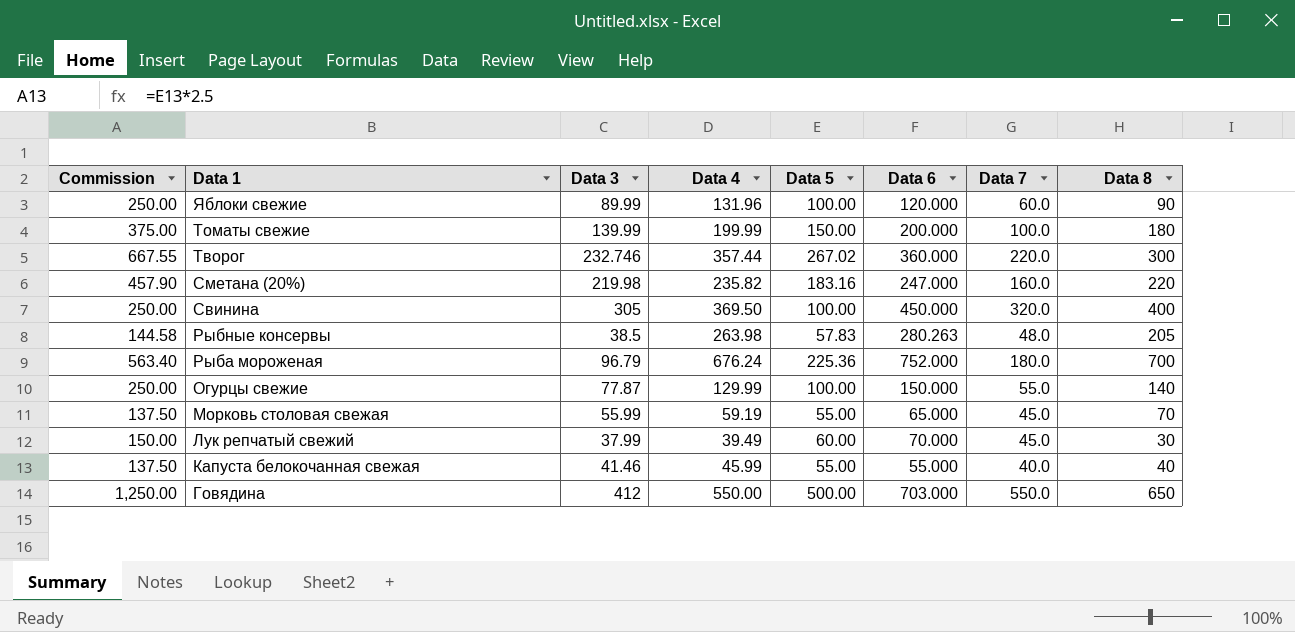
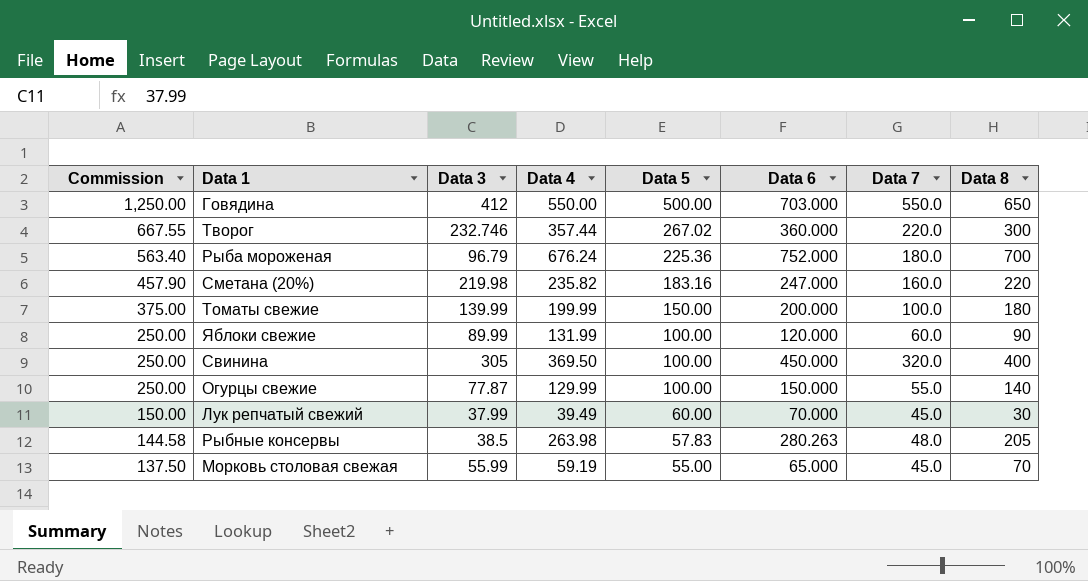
row order: Data 1 descending -> Commission descending
row Капуста белокочанная свежая: 137.50 | 41.46 | 45.99 | 55.00 | 55.000 | 40.0 | 40 -> none
Яблоки свежие | Data 4: 131.96 -> 131.99

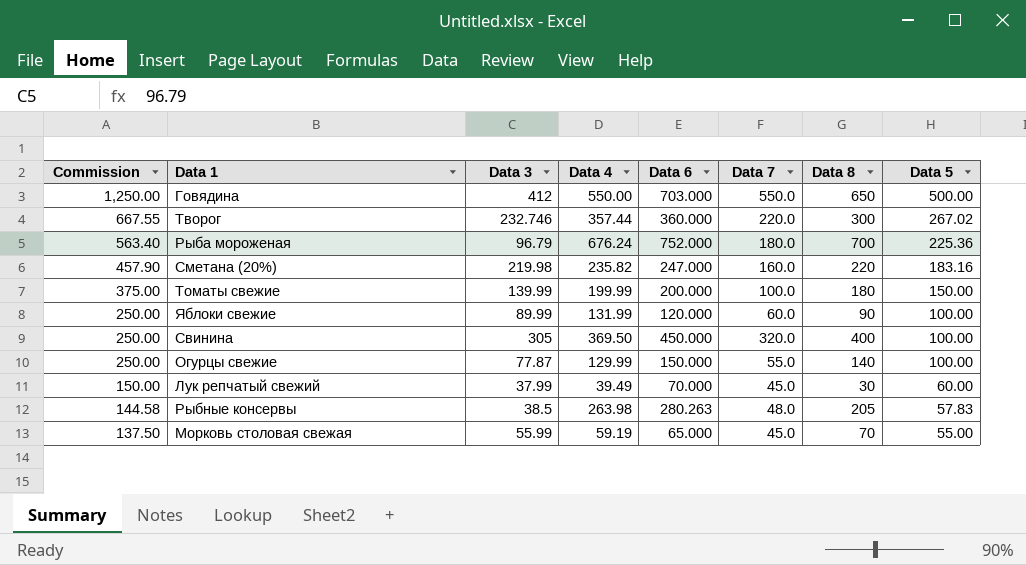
column Data 5 | position: 5 -> 8

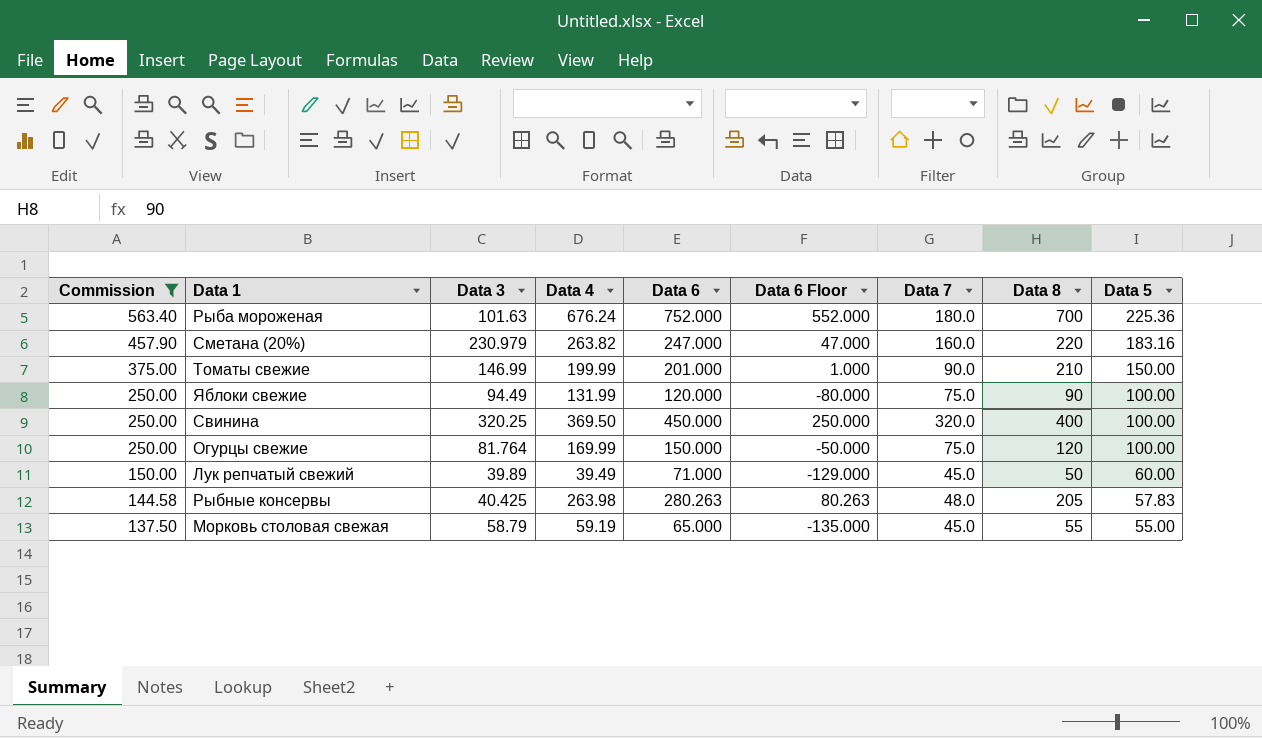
filter: none -> Commission <= 563.40
column Data 6 Floor | formula: none -> [Data 6] - 200
Рыба мороженая | Data 3: 96.79 -> 101.63
Сметана (20%) | Data 3: 219.98 -> 230.979
Сметана (20%) | Data 4: 235.82 -> 263.82
Томаты свежие | Data 3: 139.99 -> 146.99
Томаты свежие | Data 6: 200.000 -> 201.000
Томаты свежие | Data 7: 100.0 -> 90.0
Томаты свежие | Data 8: 180 -> 210
Яблоки свежие | Data 3: 89.99 -> 94.49
Яблоки свежие | Data 7: 60.0 -> 75.0
Свинина | Data 3: 305 -> 320.25
Огурцы свежие | Data 3: 77.87 -> 81.764
Огурцы свежие | Data 4: 129.99 -> 169.99
Огурцы свежие | Data 7: 55.0 -> 75.0
Огурцы свежие | Data 8: 140 -> 120
Лук репчатый свежий | Data 3: 37.99 -> 39.89
Лук репчатый свежий | Data 6: 70.000 -> 71.000
Лук репчатый свежий | Data 8: 30 -> 50
Рыбные консервы | Data 3: 38.5 -> 40.425
Морковь столовая свежая | Data 3: 55.99 -> 58.79
Морковь столовая свежая | Data 8: 70 -> 55

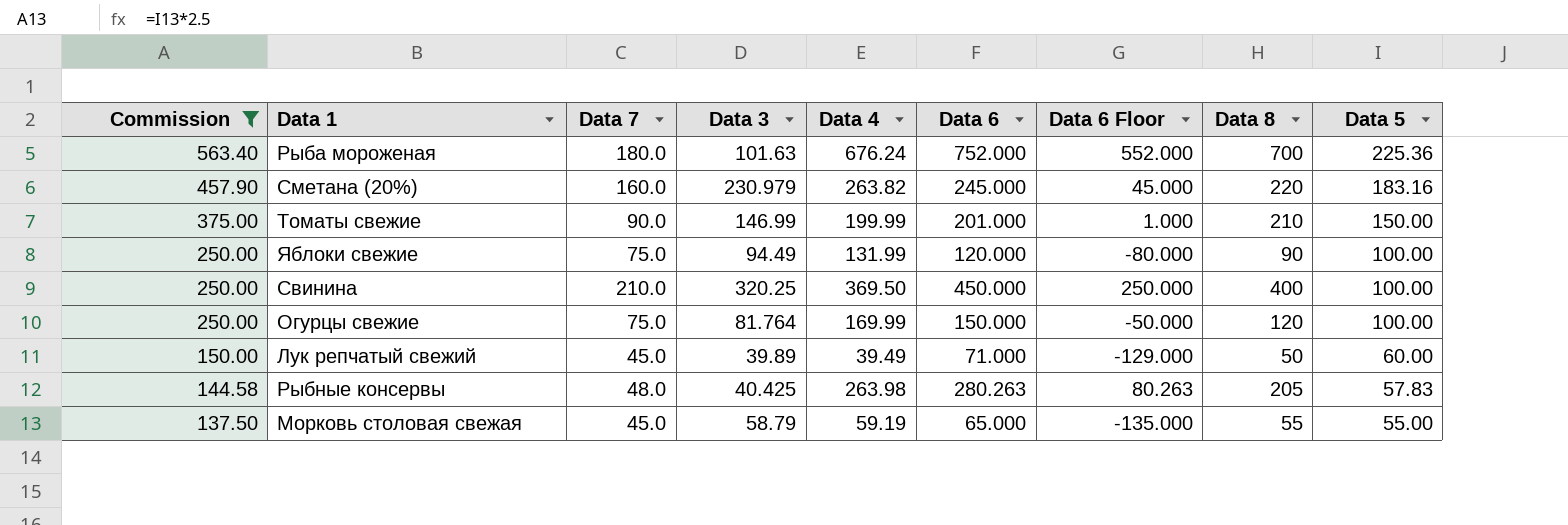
column Data 7 | position: 7 -> 3
Сметана (20%) | Data 6: 247.000 -> 245.000
Сметана (20%) | Data 6 Floor: 47.000 -> 45.000
Свинина | Data 7: 320.0 -> 210.0

